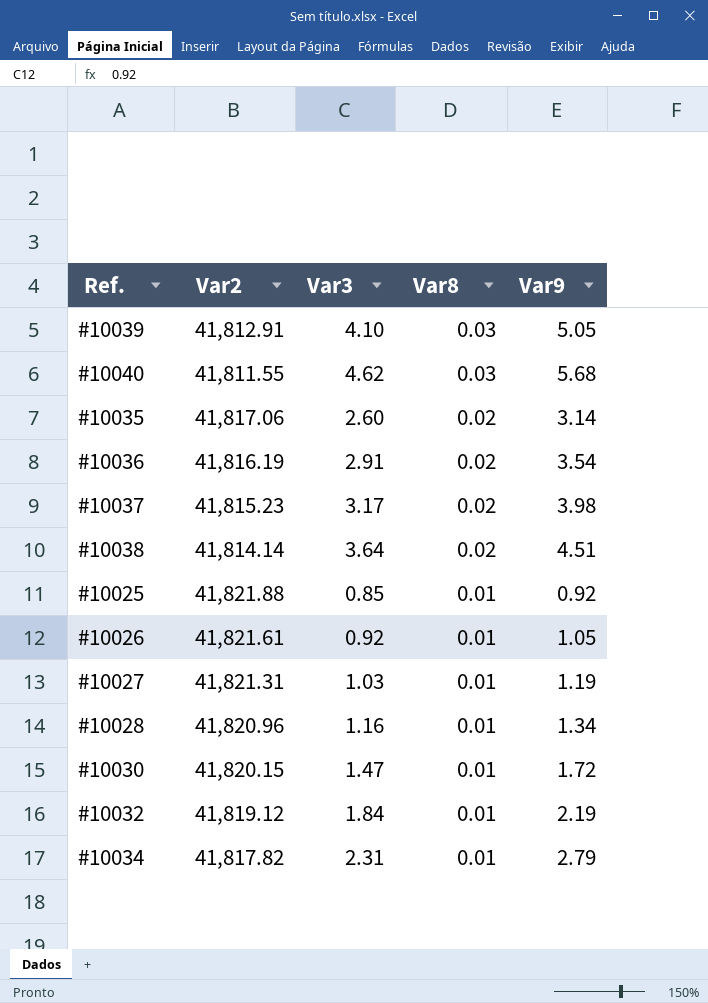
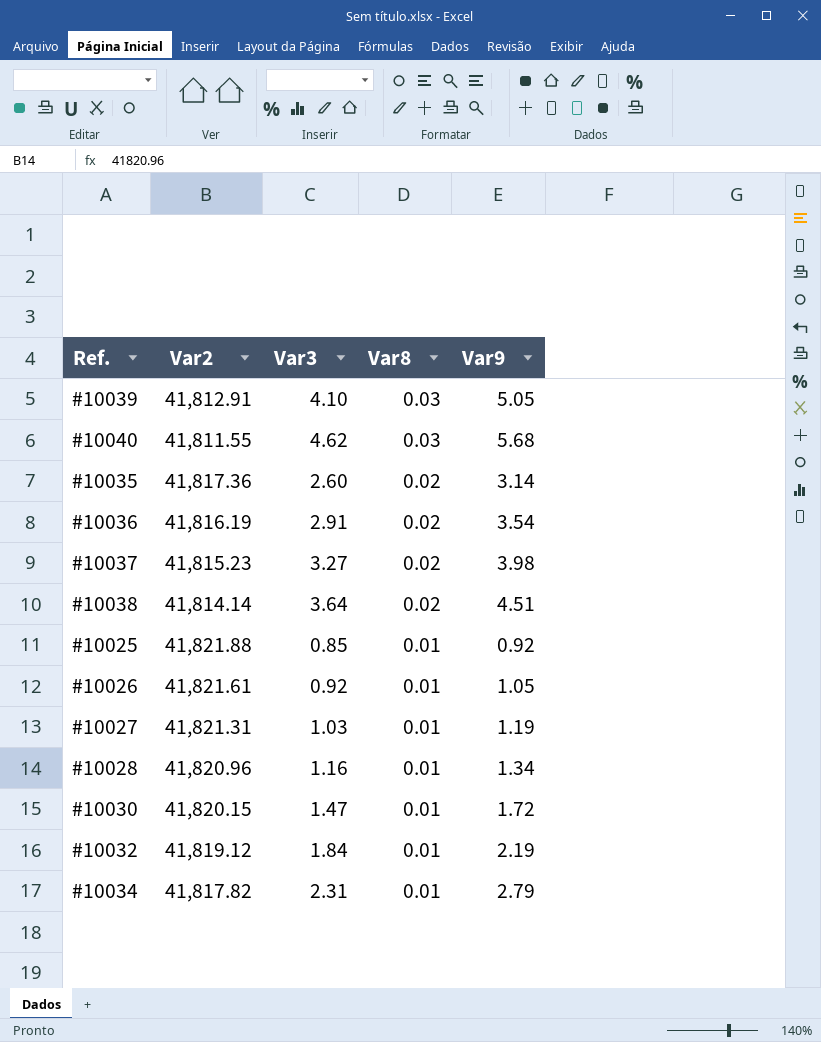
#10035 | Var2: 41,817.06 -> 41,817.36
#10037 | Var3: 3.17 -> 3.27

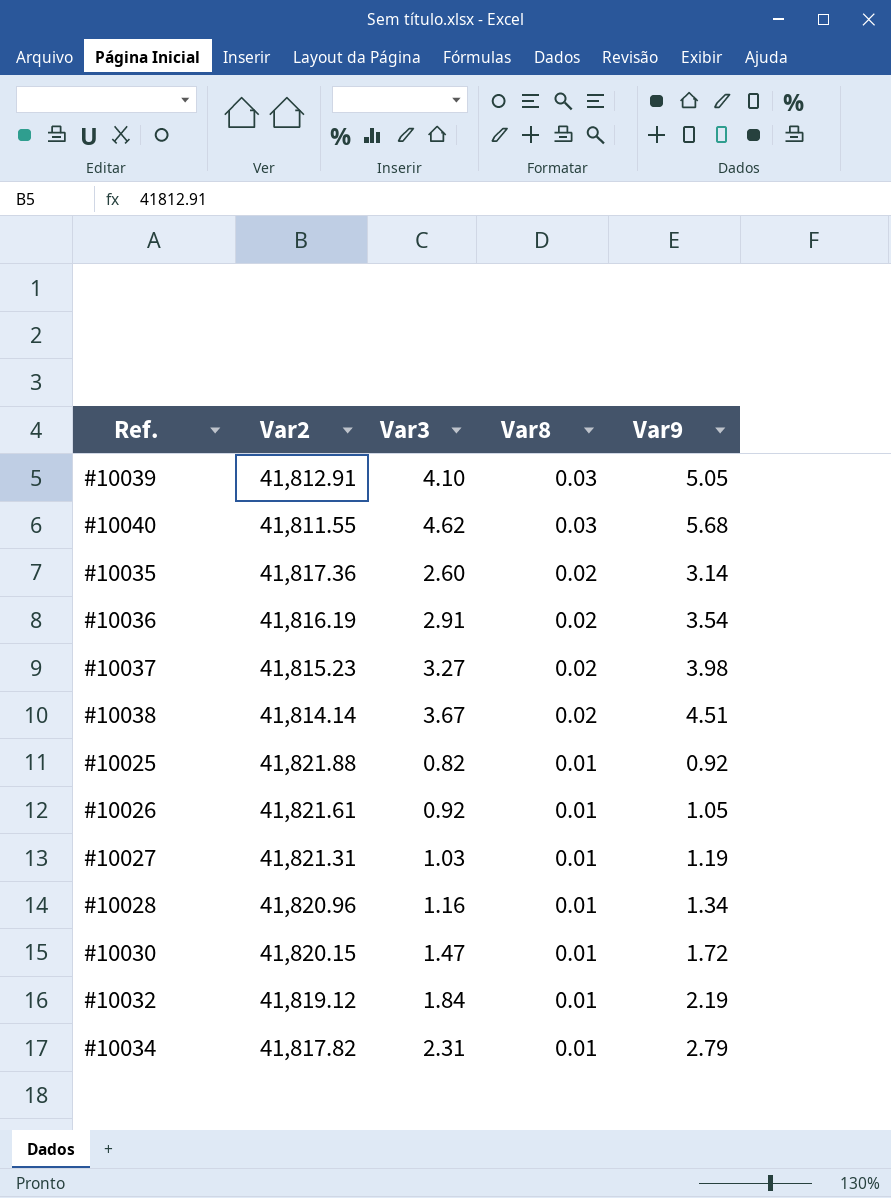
#10038 | Var3: 3.64 -> 3.67
#10025 | Var3: 0.85 -> 0.82

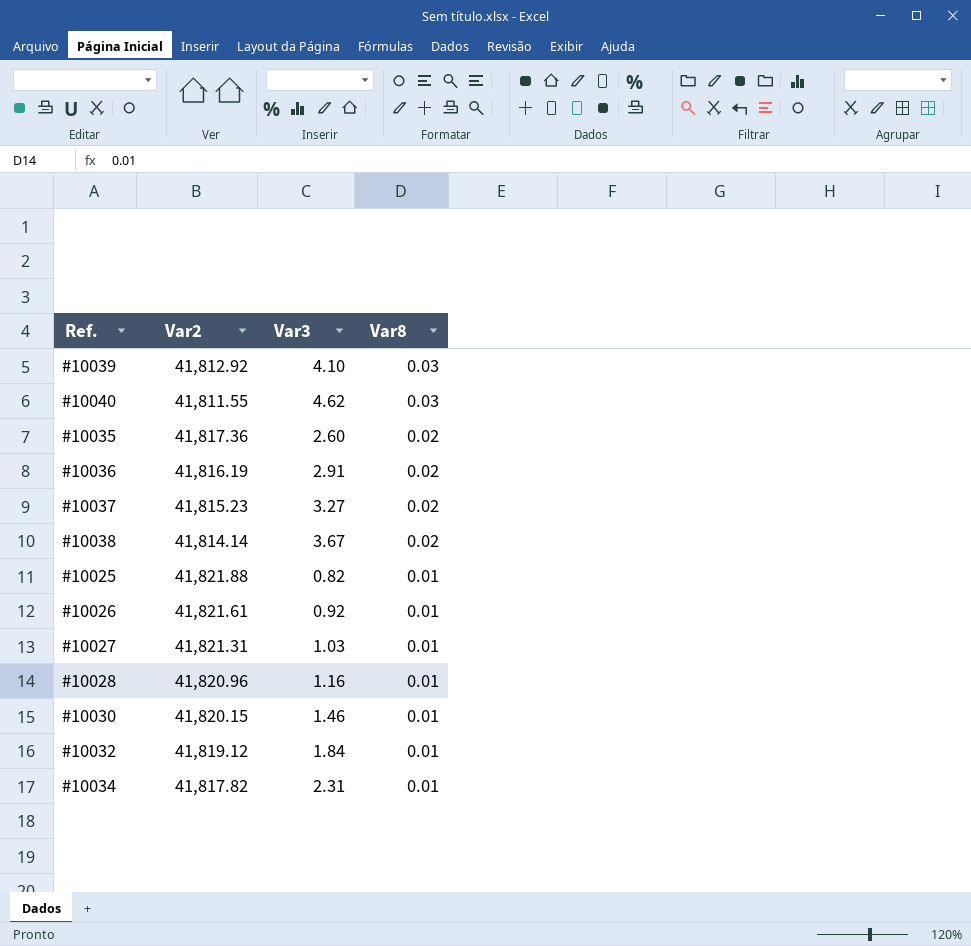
column Var9 | position: 5 -> none
#10039 | Var2: 41,812.91 -> 41,812.92
#10030 | Var3: 1.47 -> 1.46

